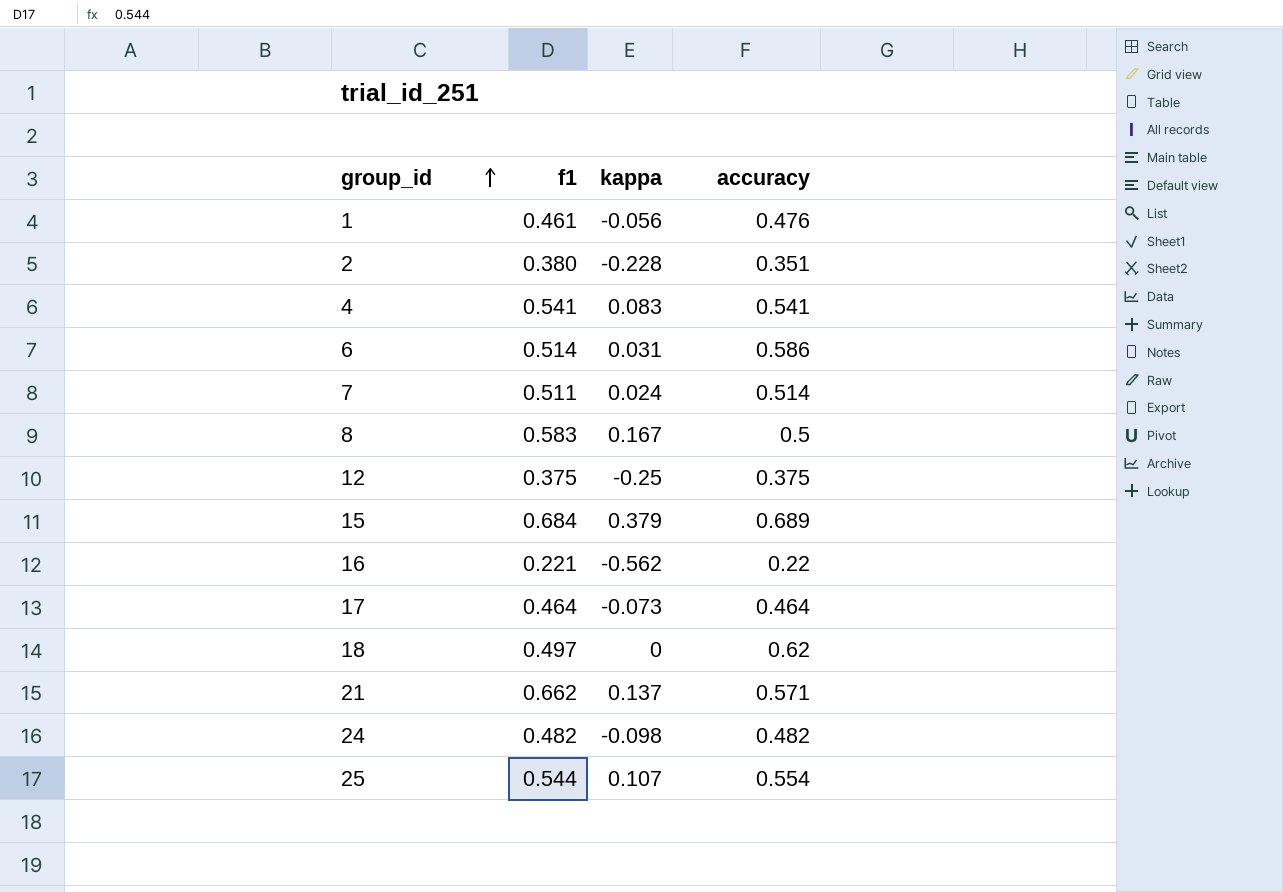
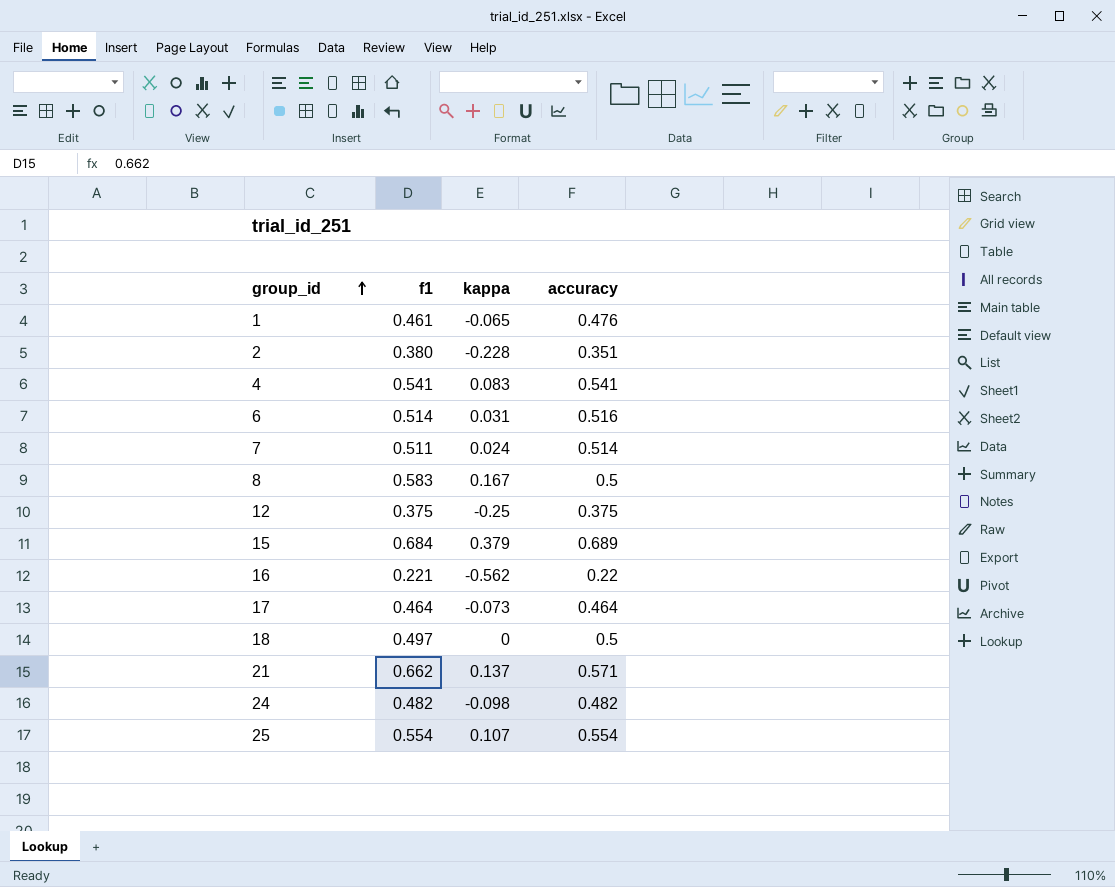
1 | kappa: -0.056 -> -0.065
6 | accuracy: 0.586 -> 0.516
18 | accuracy: 0.62 -> 0.5
25 | f1: 0.544 -> 0.554

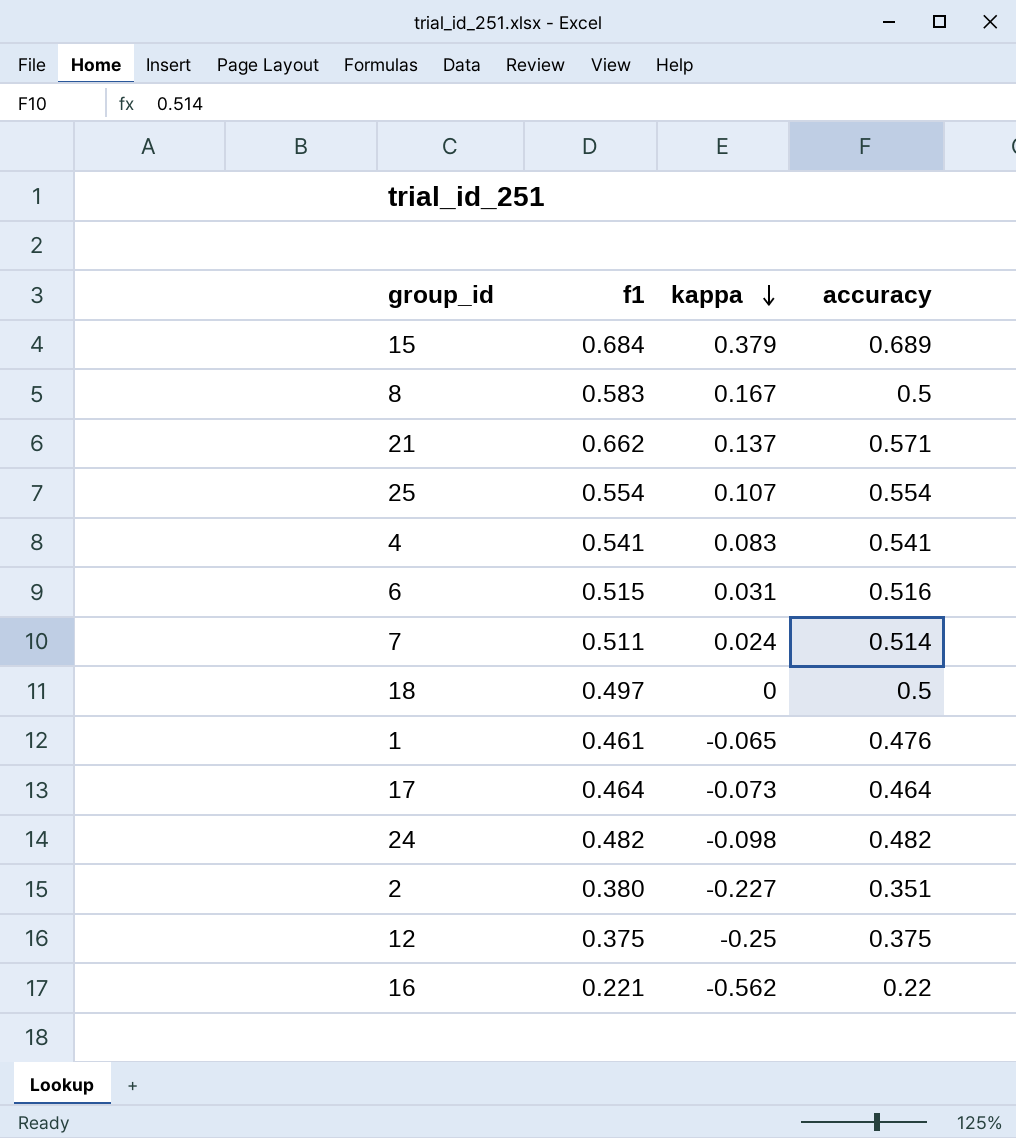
row order: group_id ascending -> kappa descending
6 | f1: 0.514 -> 0.515
2 | kappa: -0.228 -> -0.227

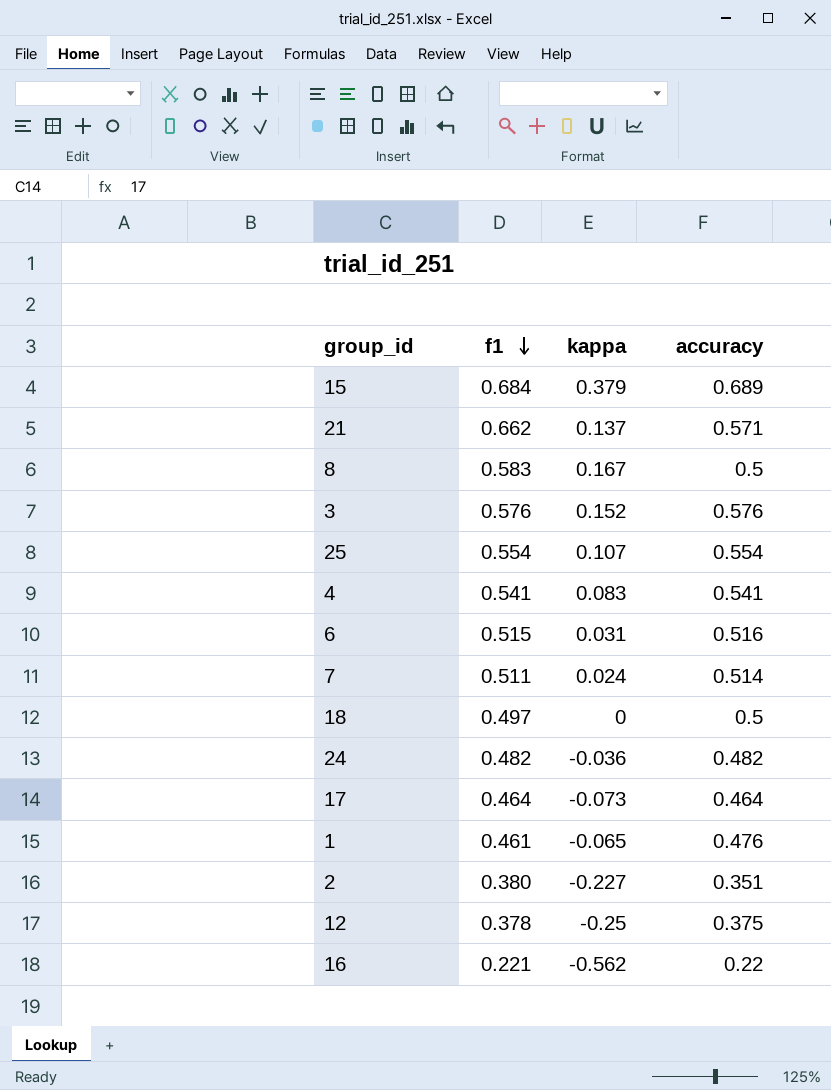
row order: kappa descending -> f1 descending
row 3: none -> 0.576 | 0.152 | 0.576
24 | kappa: -0.098 -> -0.036
12 | f1: 0.375 -> 0.378

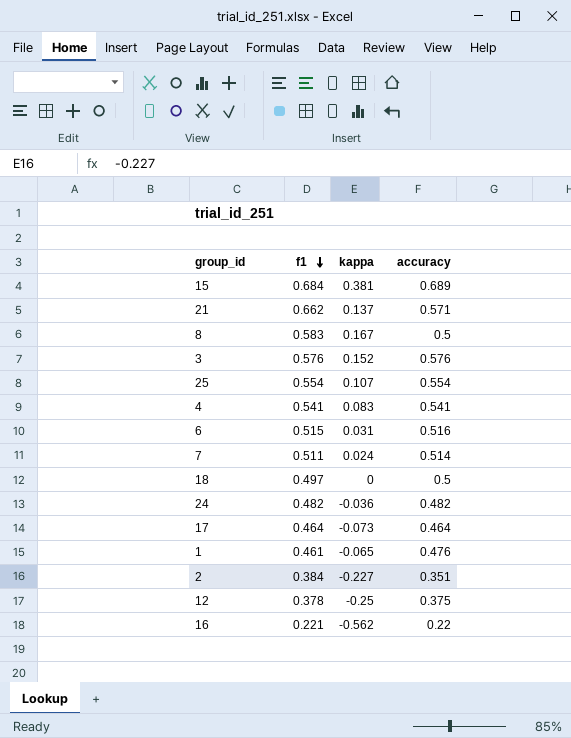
15 | kappa: 0.379 -> 0.381
2 | f1: 0.380 -> 0.384

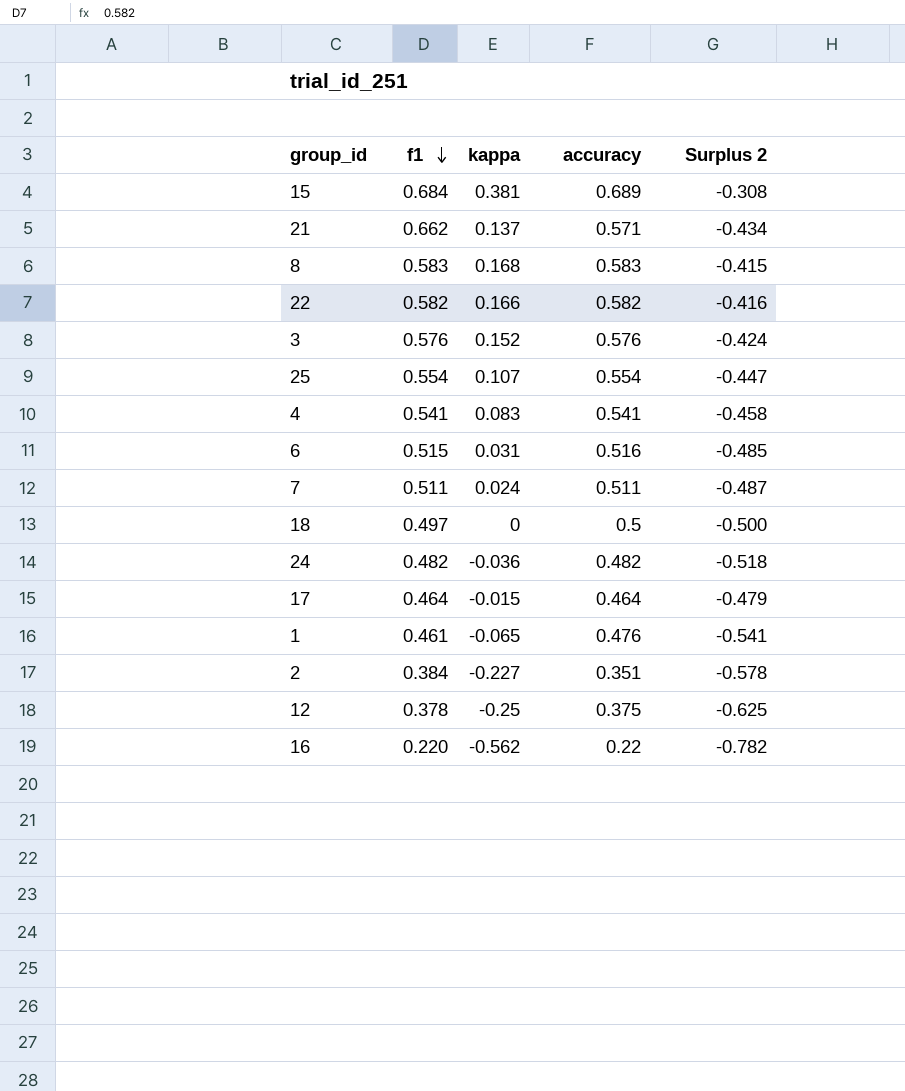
column Surplus 2 | formula: none -> [kappa] - [accuracy]
8 | kappa: 0.167 -> 0.168
8 | accuracy: 0.5 -> 0.583
row 22: none -> 0.582 | 0.166 | 0.582 | -0.416
7 | accuracy: 0.514 -> 0.511
17 | kappa: -0.073 -> -0.015
16 | f1: 0.221 -> 0.220

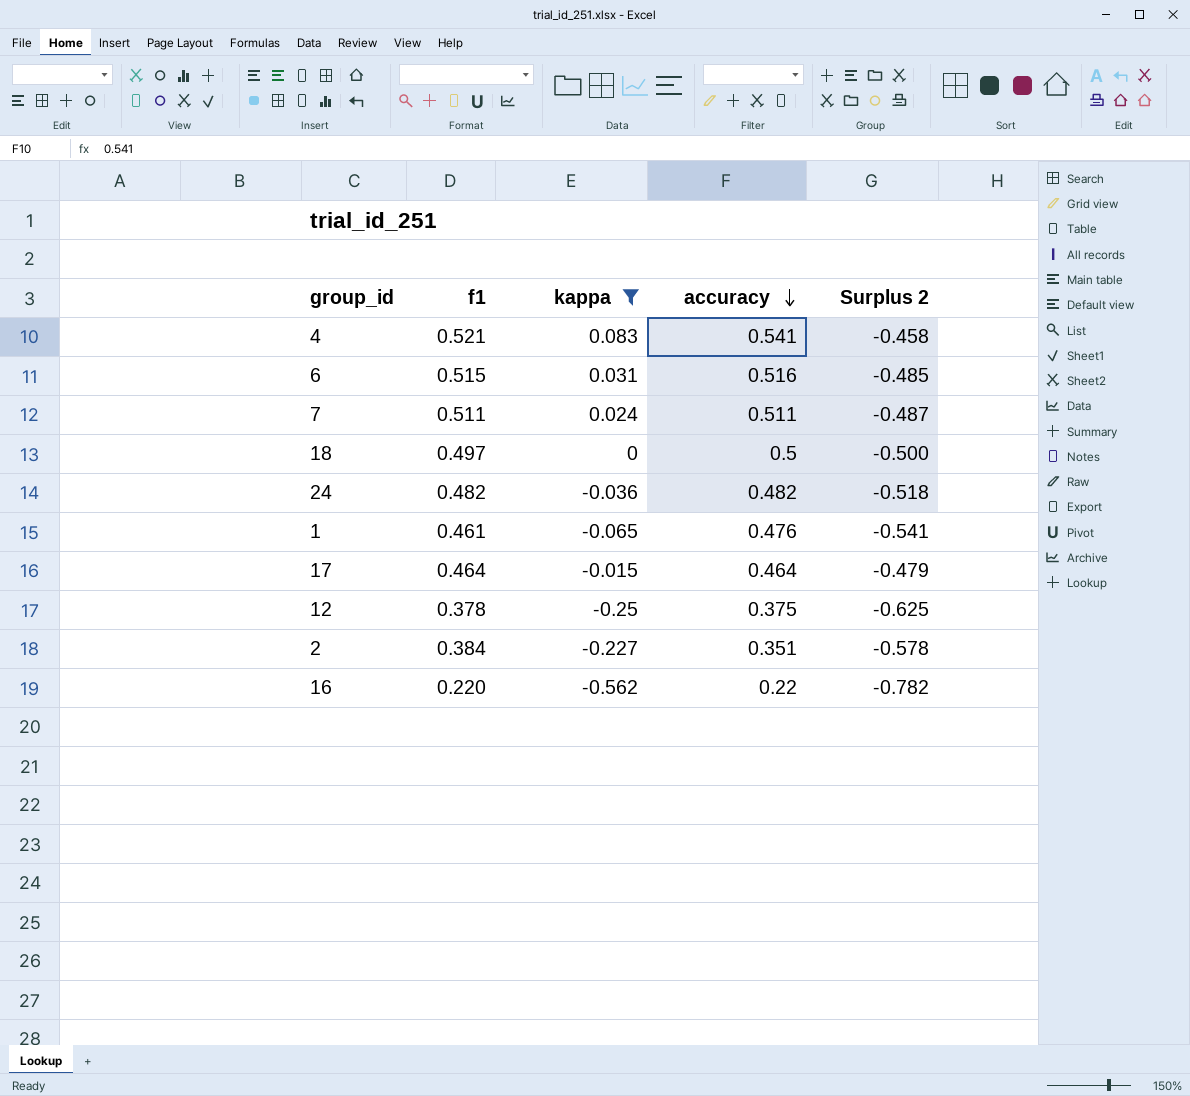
filter: none -> kappa <= 0.083
row order: f1 descending -> accuracy descending
4 | f1: 0.541 -> 0.521

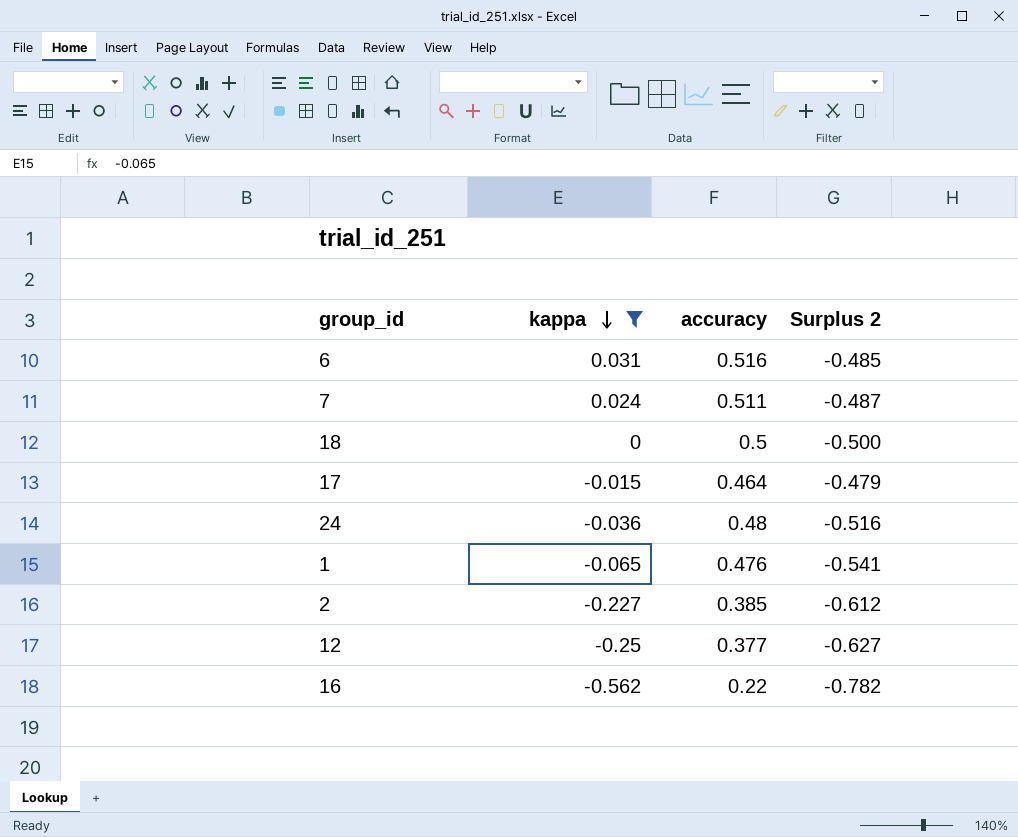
row order: accuracy descending -> kappa descending
column f1 | position: 2 -> none
row 4: 0.521 | 0.083 | 0.541 | -0.458 -> none
24 | accuracy: 0.482 -> 0.48
24 | Surplus 2: -0.518 -> -0.516
2 | accuracy: 0.351 -> 0.385
2 | Surplus 2: -0.578 -> -0.612
12 | accuracy: 0.375 -> 0.377
12 | Surplus 2: -0.625 -> -0.627

